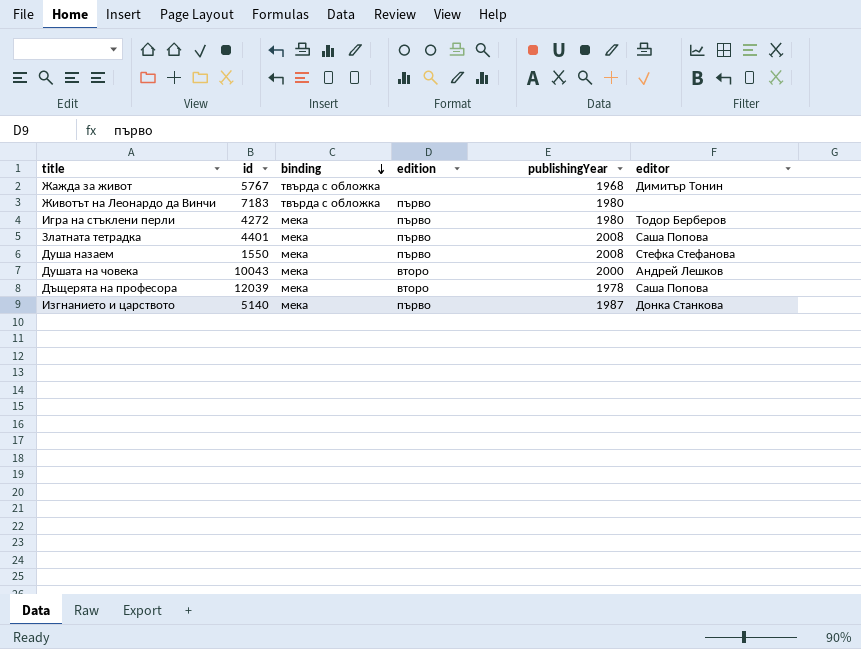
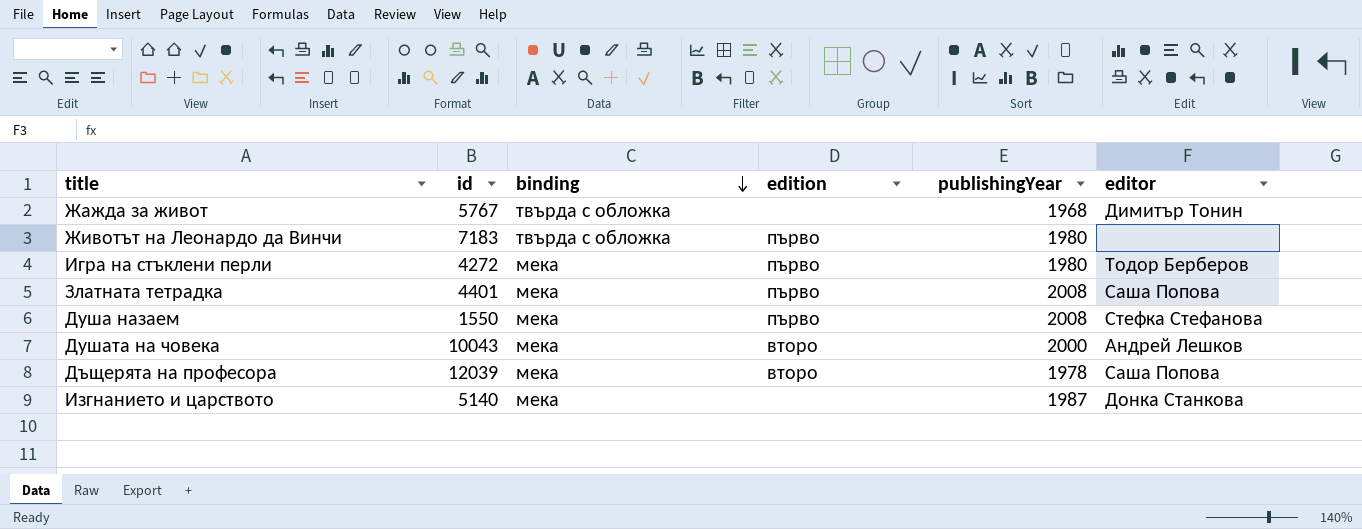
Изгнанието и царството | edition: първо -> none

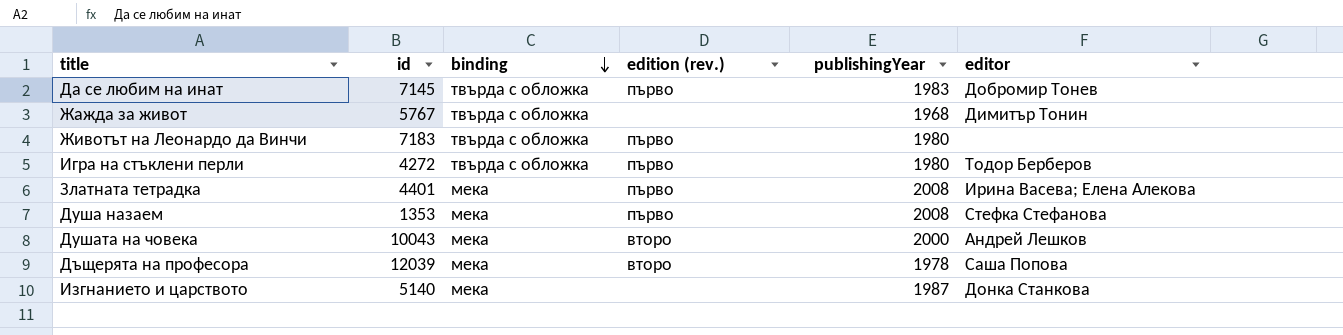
column name: edition -> edition (rev.)
row Да се любим на инат: none -> 7145 | твърда с обложка | първо | 1983 | Добромир Тонев
Игра на стъклени перли | binding: мека -> твърда с обложка
Златната тетрадка | editor: Саша Попова -> Ирина Васева; Елена Алекова
Душа назаем | id: 1550 -> 1353

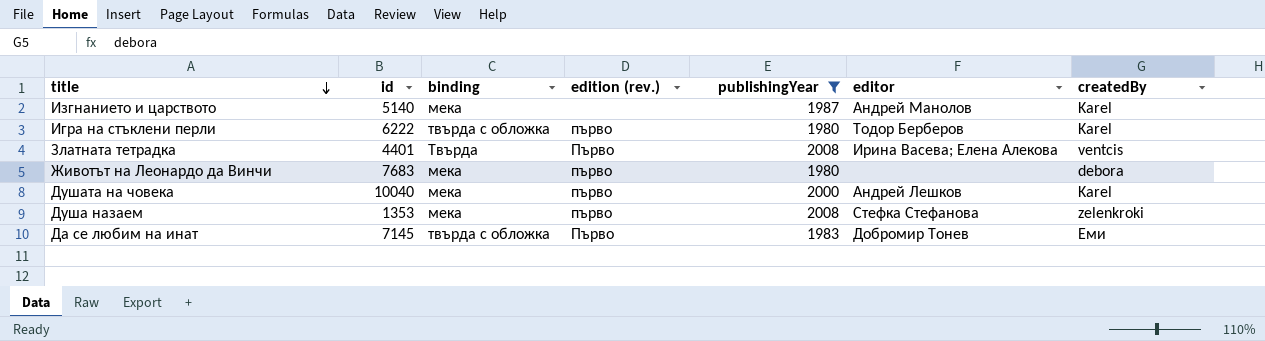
filter: none -> publishingYear >= 1980
row order: binding descending -> title descending
column createdBy | position: none -> 7
Изгнанието и царството | editor: Донка Станкова -> Андрей Манолов
Игра на стъклени перли | id: 4272 -> 6222
Златната тетрадка | binding: мека -> Твърда
Златната тетрадка | edition (rev.): първо -> Първо
Животът на Леонардо да Винчи | id: 7183 -> 7683
Животът на Леонардо да Винчи | binding: твърда с обложка -> мека
Душата на човека | id: 10043 -> 10040
Душата на човека | edition (rev.): второ -> първо
Да се любим на инат | edition (rev.): първо -> Първо

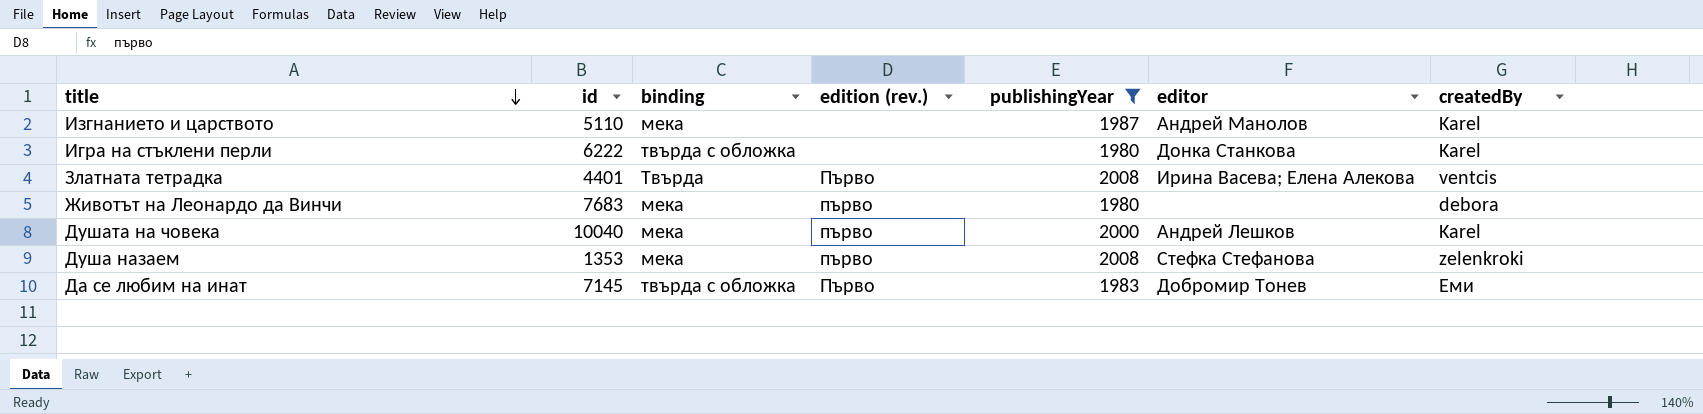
Изгнанието и царството | id: 5140 -> 5110
Игра на стъклени перли | edition (rev.): първо -> none
Игра на стъклени перли | editor: Тодор Берберов -> Донка Станкова

